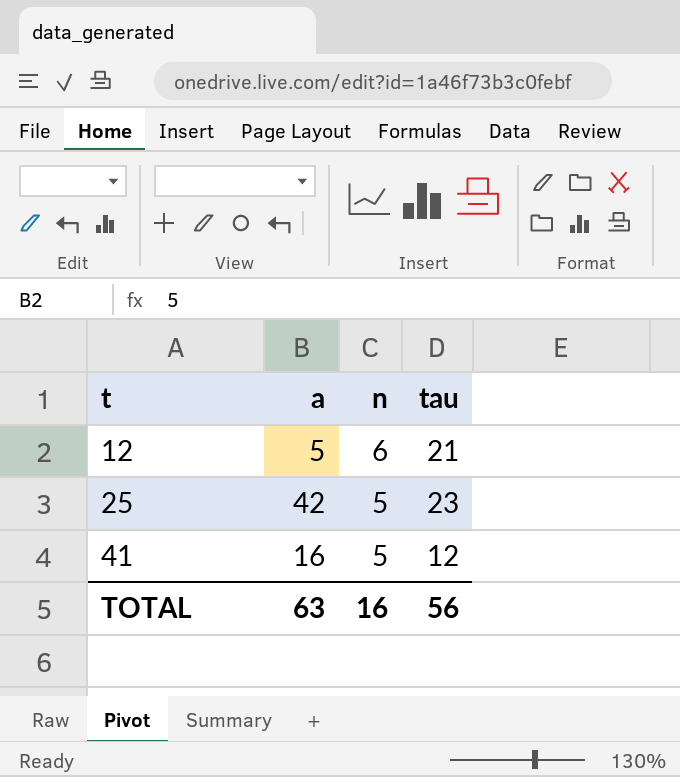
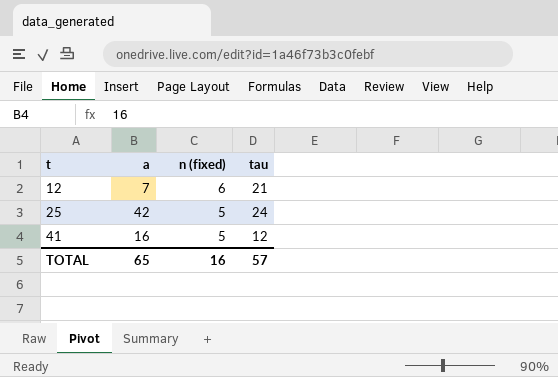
column name: n -> n (fixed)
12 | a: 5 -> 7
25 | tau: 23 -> 24
TOTAL | a: 63 -> 65
TOTAL | tau: 56 -> 57

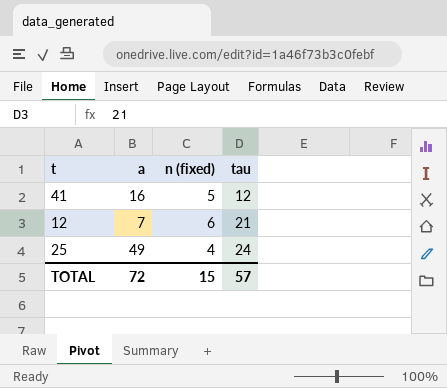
row order: t ascending -> tau ascending
25 | a: 42 -> 49
25 | n (fixed): 5 -> 4
TOTAL | a: 65 -> 72
TOTAL | n (fixed): 16 -> 15

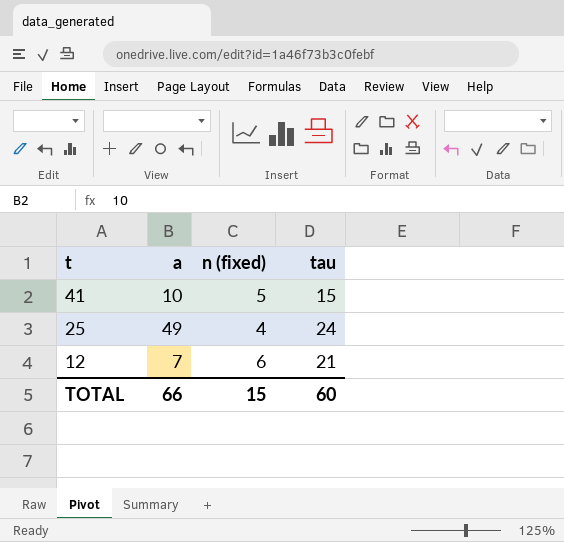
row order: tau ascending -> t descending
41 | a: 16 -> 10
41 | tau: 12 -> 15
TOTAL | a: 72 -> 66
TOTAL | tau: 57 -> 60

